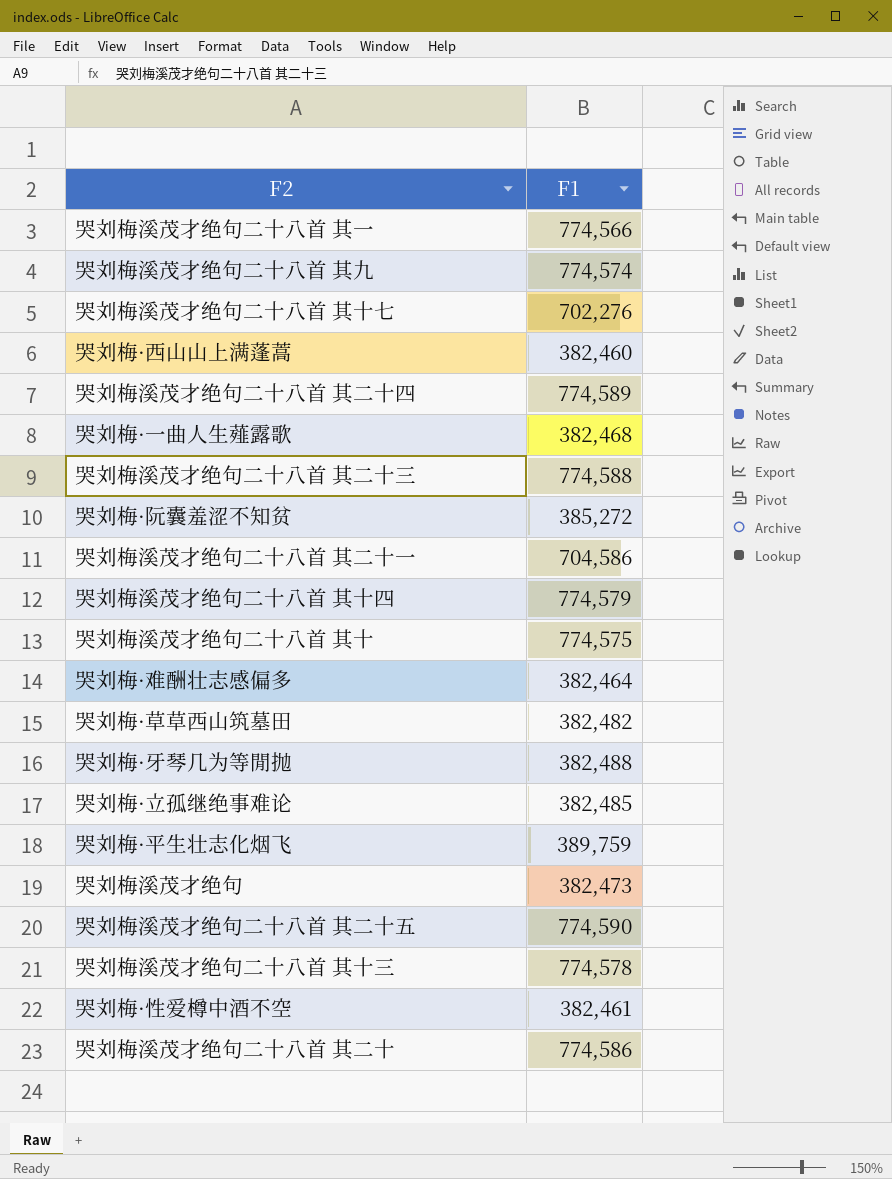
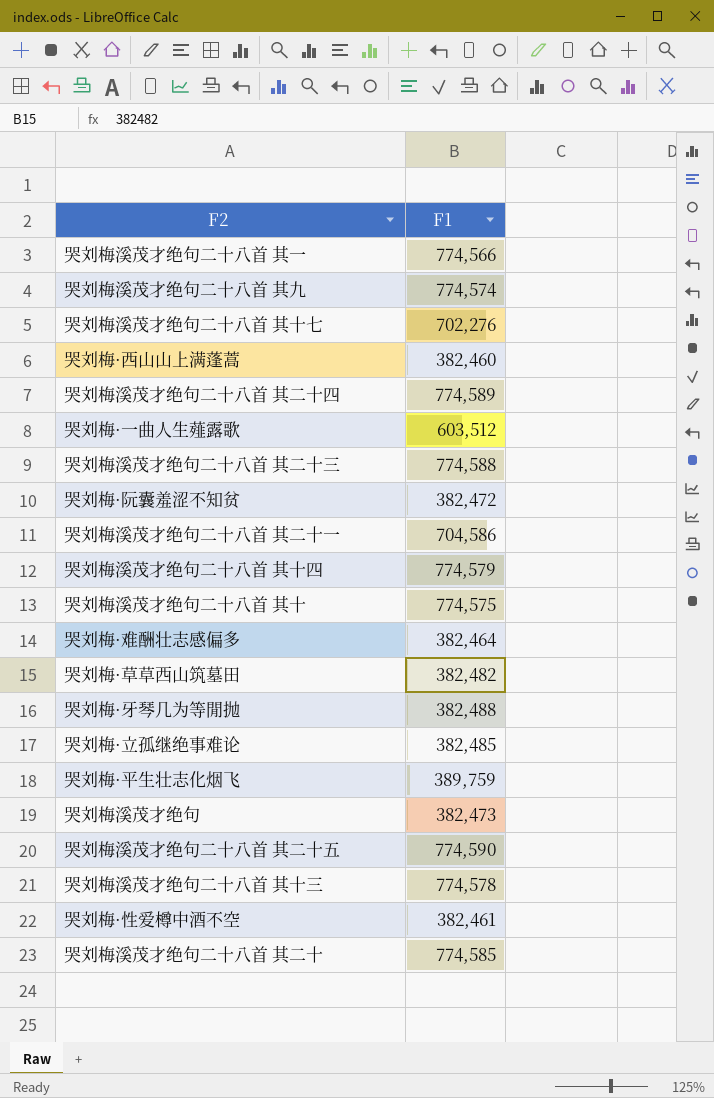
哭刘梅·一曲人生薤露歌 | F1: 382,468 -> 603,512
哭刘梅·阮囊羞涩不知贫 | F1: 385,272 -> 382,472
哭刘梅溪茂才绝句二十八首 其二十 | F1: 774,586 -> 774,585

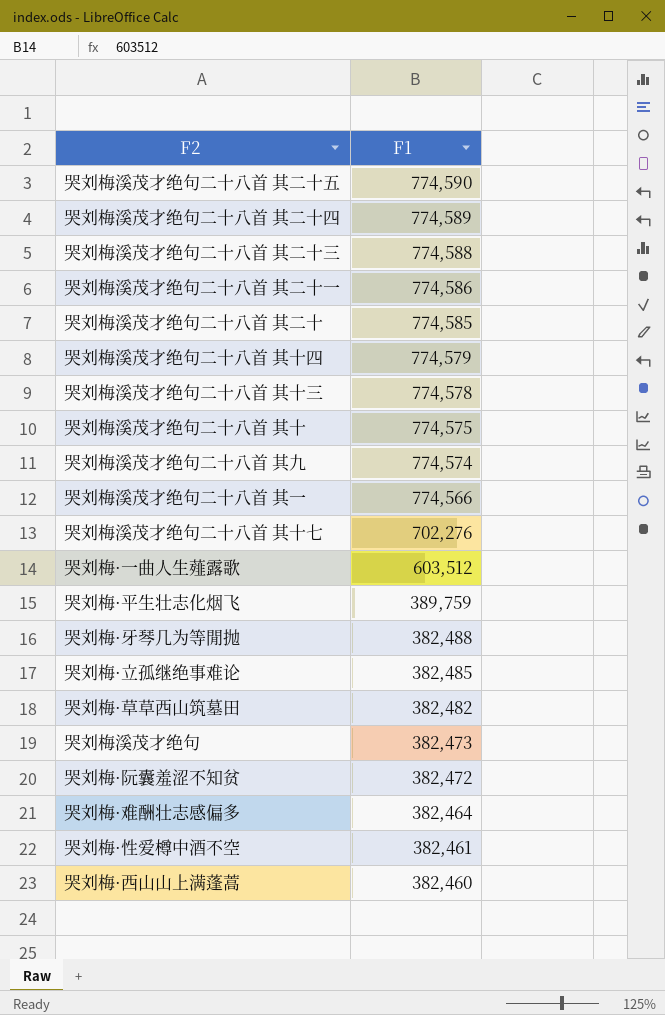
row order: none -> F1 descending
哭刘梅溪茂才绝句二十八首 其二十一 | F1: 704,586 -> 774,586

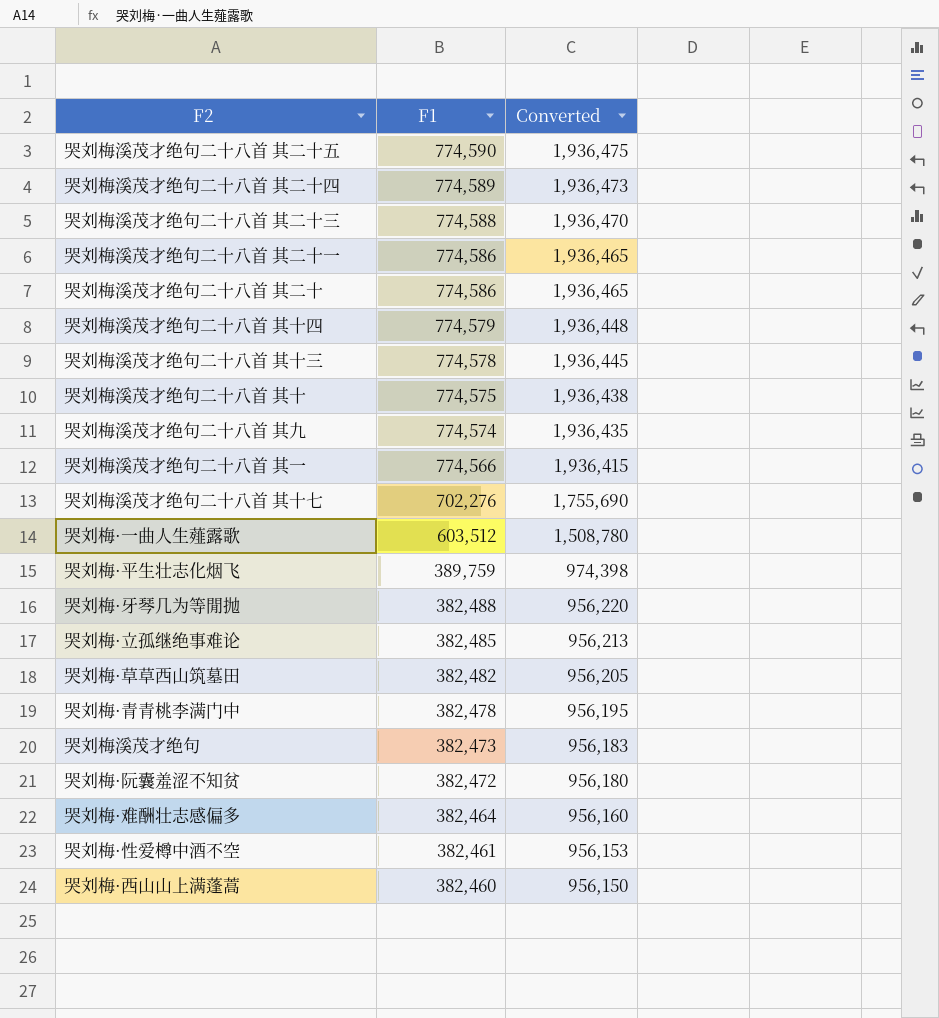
column Converted | formula: none -> [F1] * 2.5
哭刘梅溪茂才绝句二十八首 其二十 | F1: 774,585 -> 774,586
row 哭刘梅·青青桃李满门中: none -> 382,478 | 956,195

